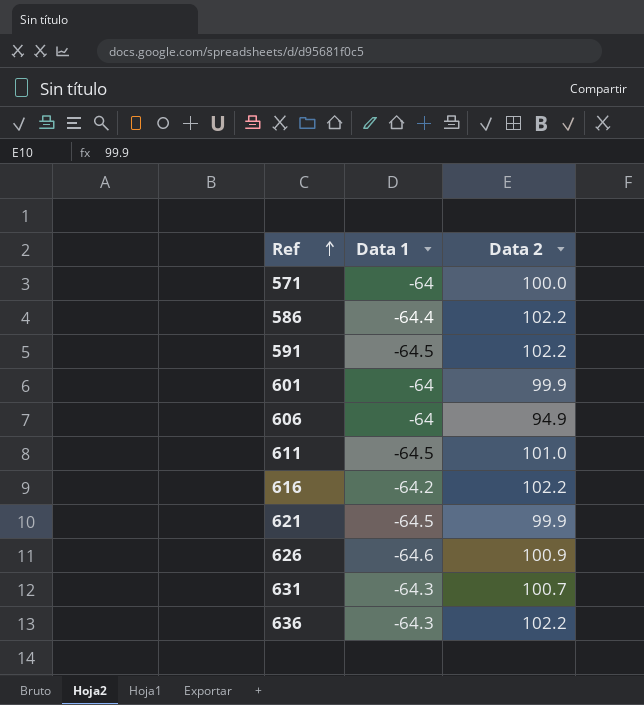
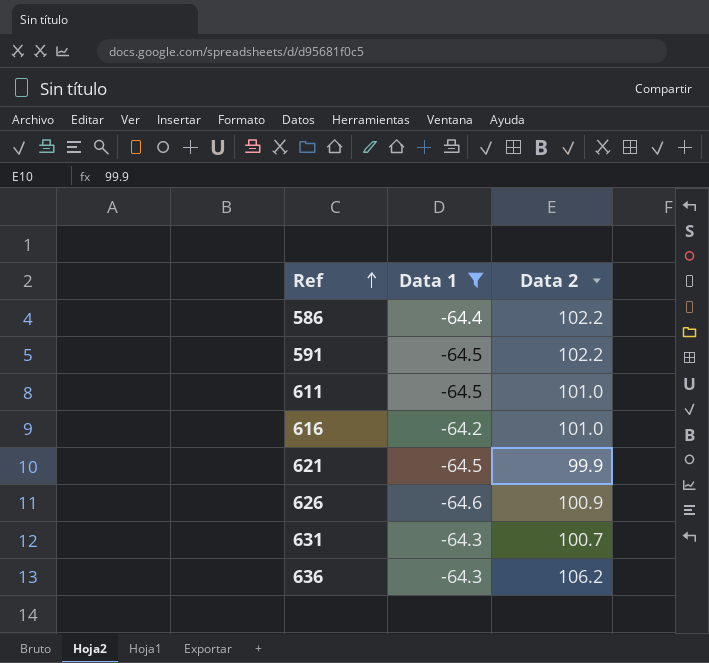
filter: none -> Data 1 != -64
616 | Data 2: 102.2 -> 101.0
636 | Data 2: 102.2 -> 106.2

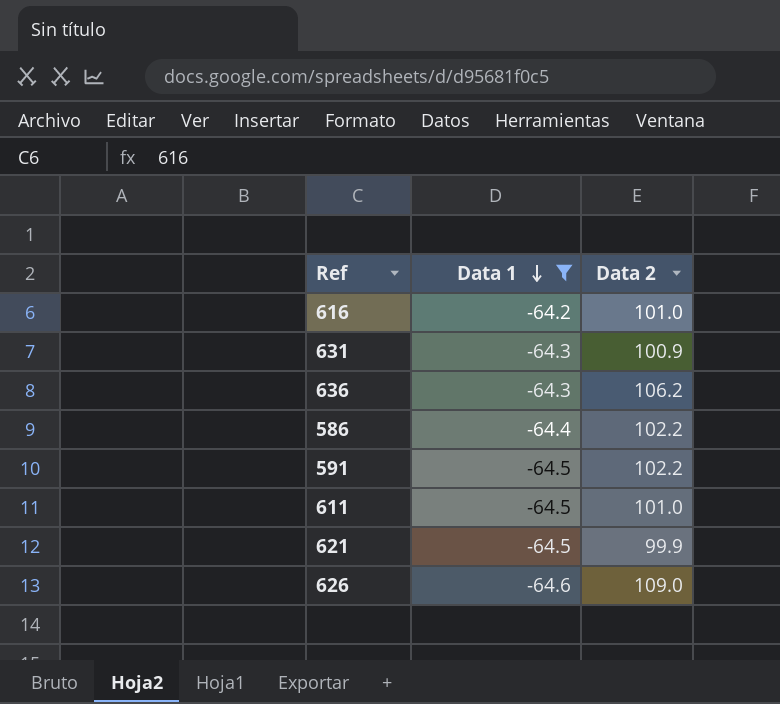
row order: Ref ascending -> Data 1 descending
631 | Data 2: 100.7 -> 100.9
626 | Data 2: 100.9 -> 109.0

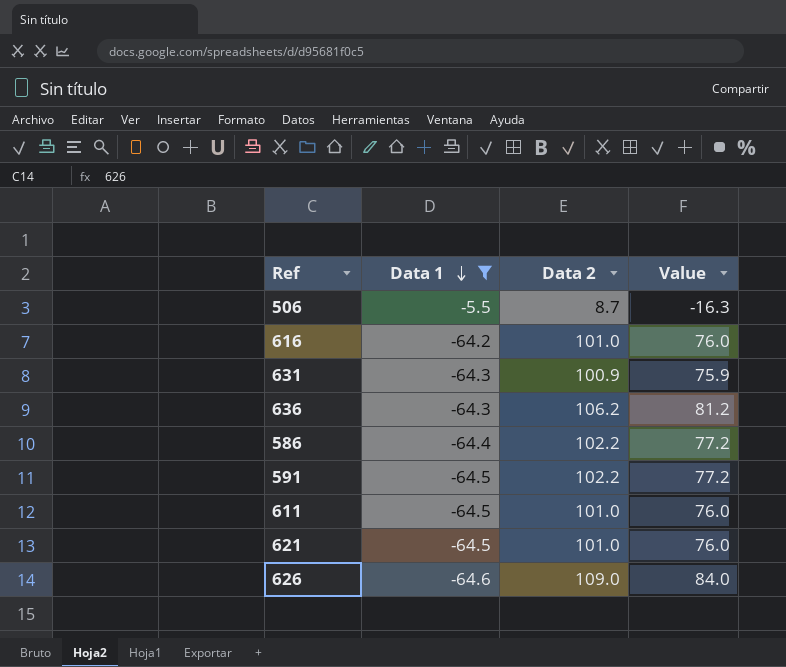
column Value | formula: none -> [Data 2] - 25
row 506: none -> -5.5 | 8.7 | -16.3
621 | Data 2: 99.9 -> 101.0

